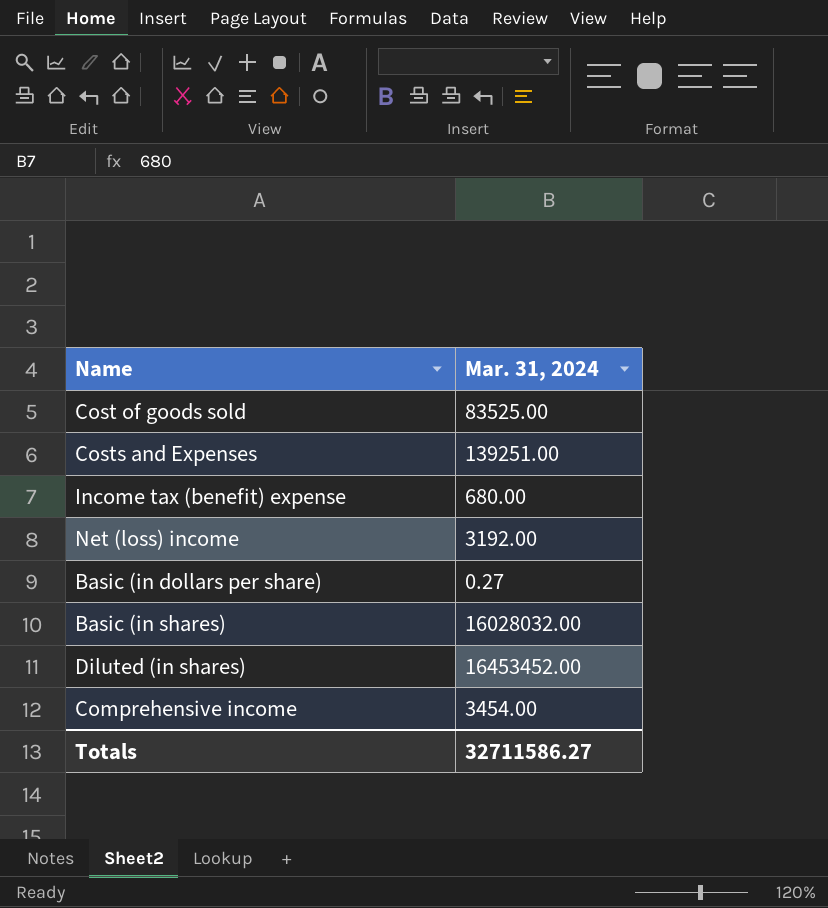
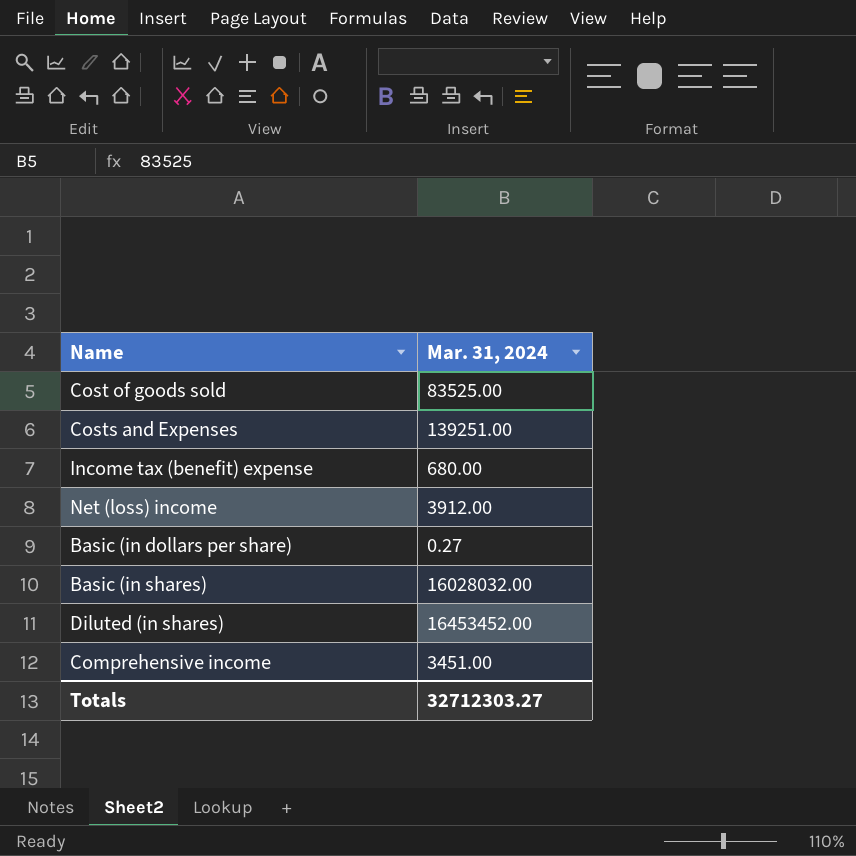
Net (loss) income | Mar. 31, 2024: 3192.00 -> 3912.00
Comprehensive income | Mar. 31, 2024: 3454.00 -> 3451.00
Totals | Mar. 31, 2024: 32711586.27 -> 32712303.27

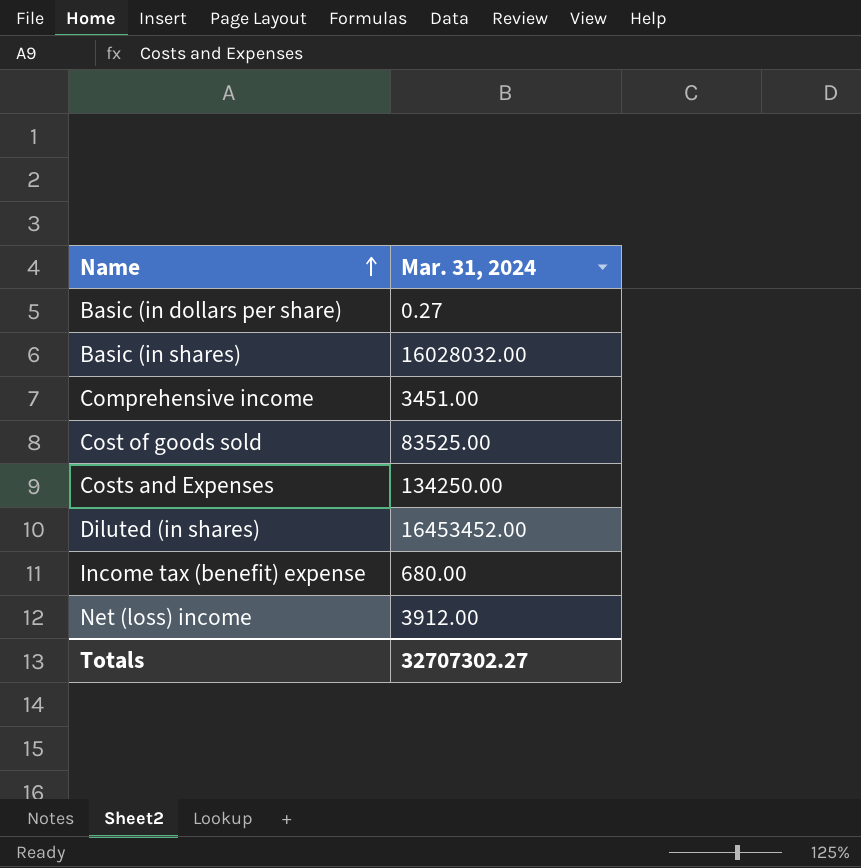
row order: none -> Name ascending
Costs and Expenses | Mar. 31, 2024: 139251.00 -> 134250.00
Totals | Mar. 31, 2024: 32712303.27 -> 32707302.27

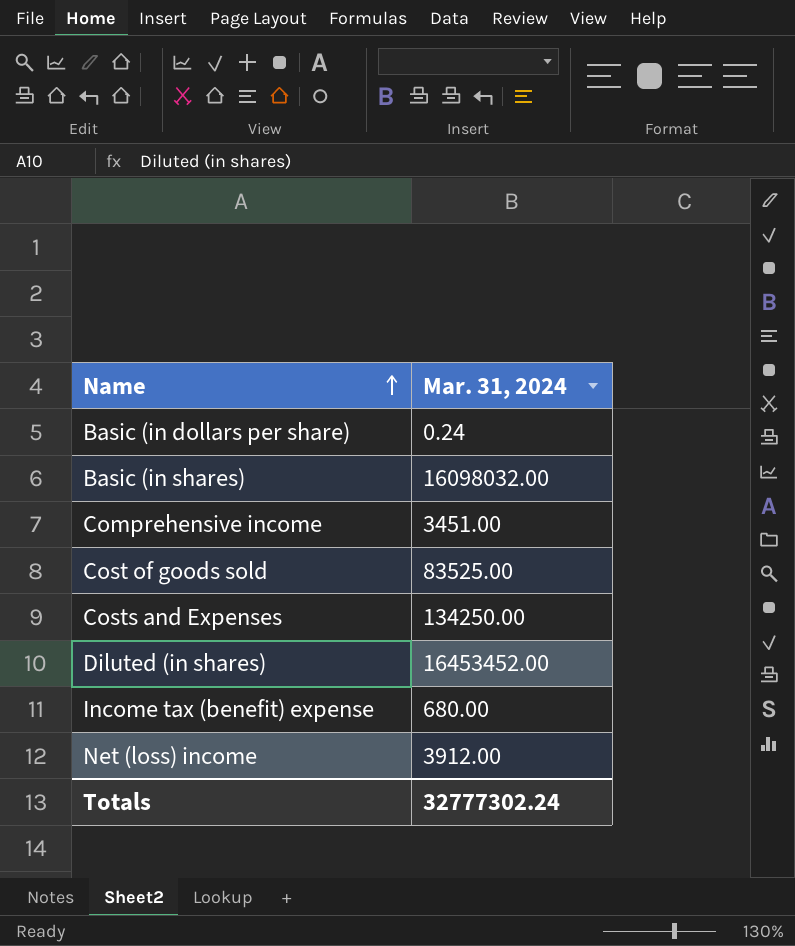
Basic (in dollars per share) | Mar. 31, 2024: 0.27 -> 0.24
Basic (in shares) | Mar. 31, 2024: 16028032.00 -> 16098032.00
Totals | Mar. 31, 2024: 32707302.27 -> 32777302.24

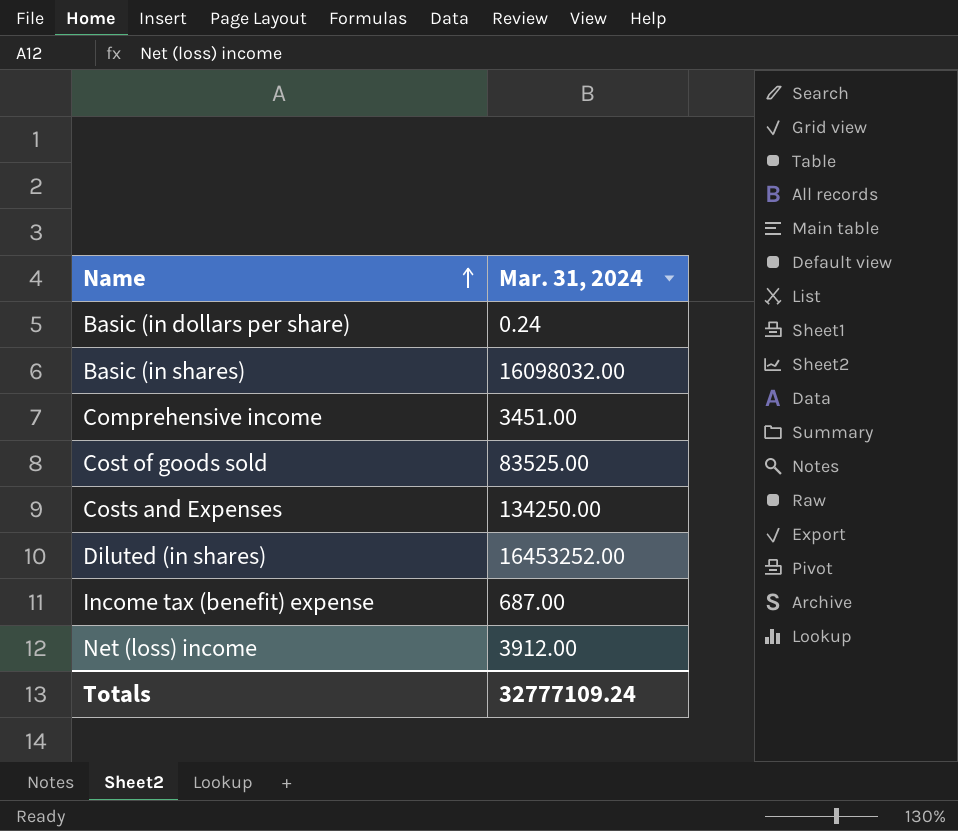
Diluted (in shares) | Mar. 31, 2024: 16453452.00 -> 16453252.00
Income tax (benefit) expense | Mar. 31, 2024: 680.00 -> 687.00
Totals | Mar. 31, 2024: 32777302.24 -> 32777109.24

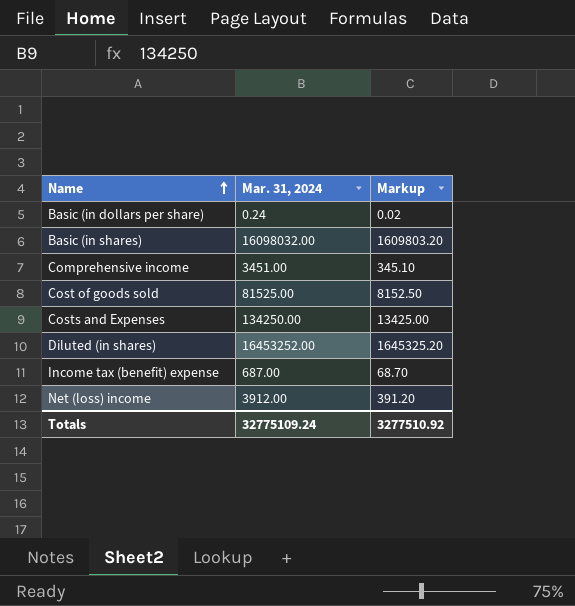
column Markup | formula: none -> [Mar. 31, 2024] * 0.1
Cost of goods sold | Mar. 31, 2024: 83525.00 -> 81525.00
Totals | Mar. 31, 2024: 32777109.24 -> 32775109.24

